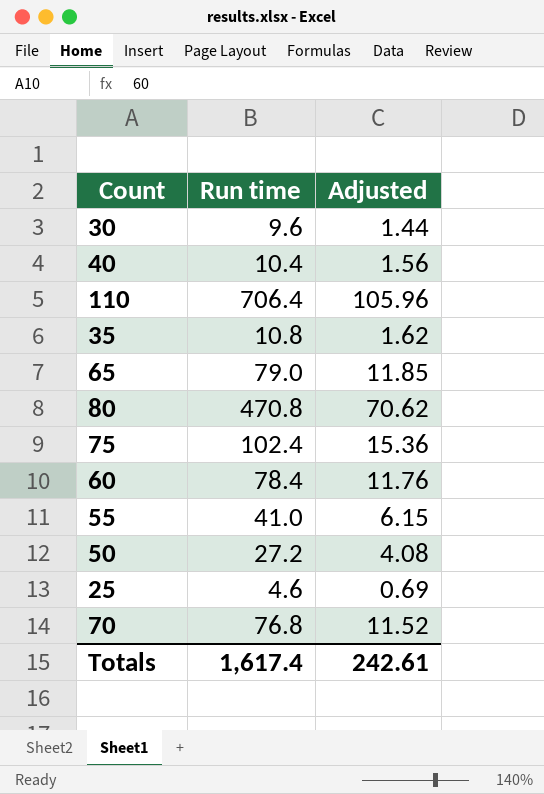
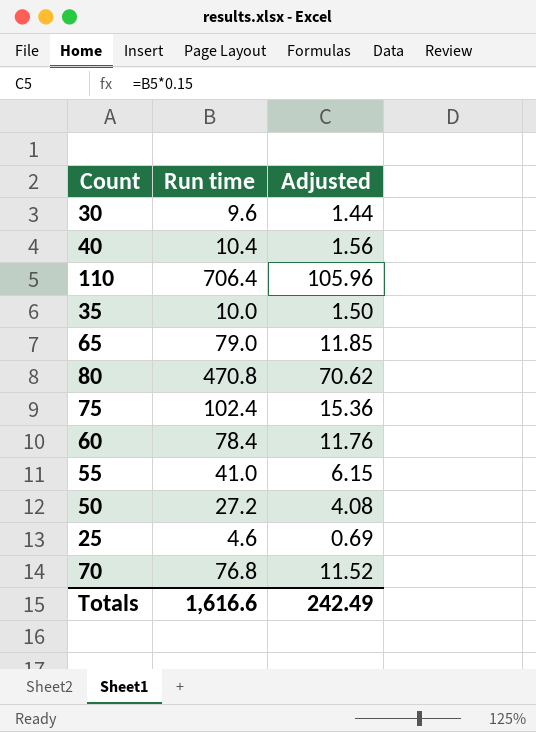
35 | Run time: 10.8 -> 10.0
35 | Adjusted: 1.62 -> 1.50
Totals | Run time: 1,617.4 -> 1,616.6
Totals | Adjusted: 242.61 -> 242.49

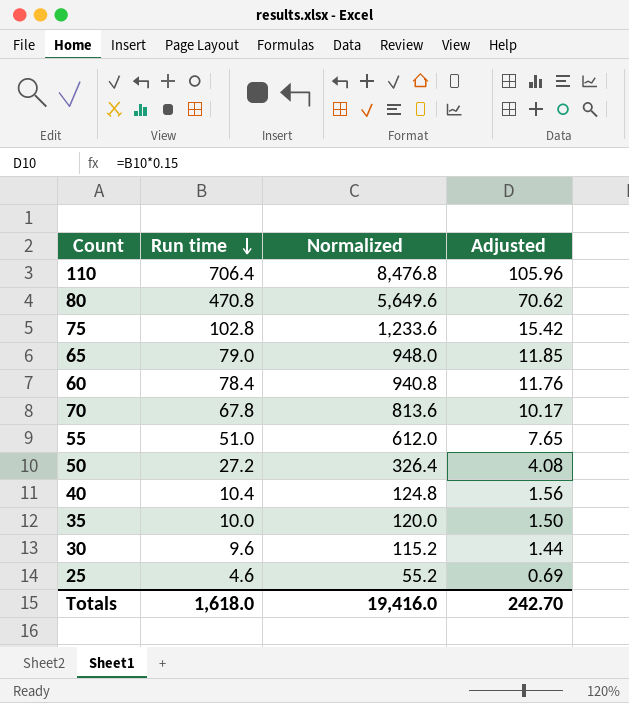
row order: none -> Run time descending
column Normalized | formula: none -> [Run time] * 12
75 | Run time: 102.4 -> 102.8
75 | Adjusted: 15.36 -> 15.42
70 | Run time: 76.8 -> 67.8
70 | Adjusted: 11.52 -> 10.17
55 | Run time: 41.0 -> 51.0
55 | Adjusted: 6.15 -> 7.65
Totals | Run time: 1,616.6 -> 1,618.0
Totals | Adjusted: 242.49 -> 242.70

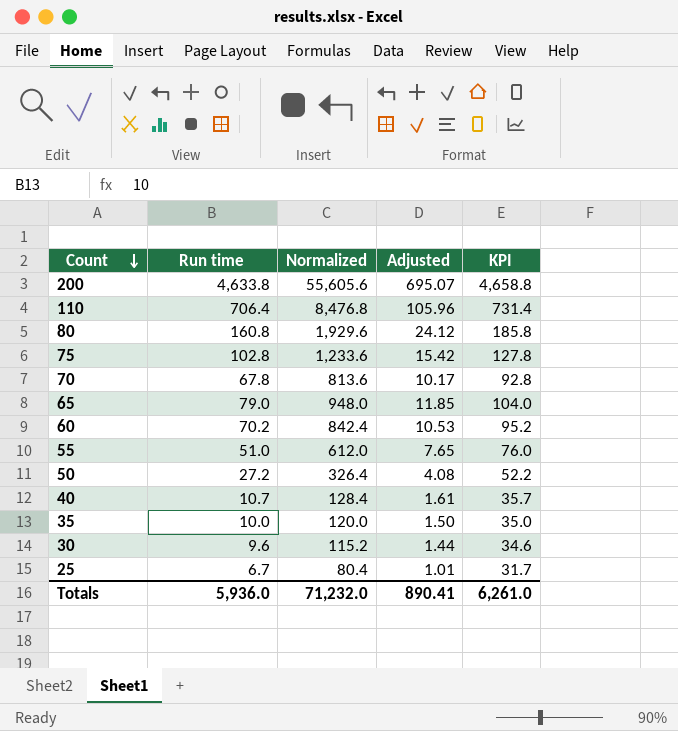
row order: Run time descending -> Count descending
column KPI | formula: none -> [Run time] + 25
row 200: none -> 4,633.8 | 55,605.6 | 695.07 | 4,658.8
80 | Run time: 470.8 -> 160.8
80 | Normalized: 5,649.6 -> 1,929.6
80 | Adjusted: 70.62 -> 24.12
60 | Run time: 78.4 -> 70.2
60 | Normalized: 940.8 -> 842.4
60 | Adjusted: 11.76 -> 10.53
40 | Run time: 10.4 -> 10.7
40 | Normalized: 124.8 -> 128.4
40 | Adjusted: 1.56 -> 1.61
25 | Run time: 4.6 -> 6.7
25 | Normalized: 55.2 -> 80.4
25 | Adjusted: 0.69 -> 1.01
Totals | Run time: 1,618.0 -> 5,936.0
Totals | Normalized: 19,416.0 -> 71,232.0
Totals | Adjusted: 242.70 -> 890.41

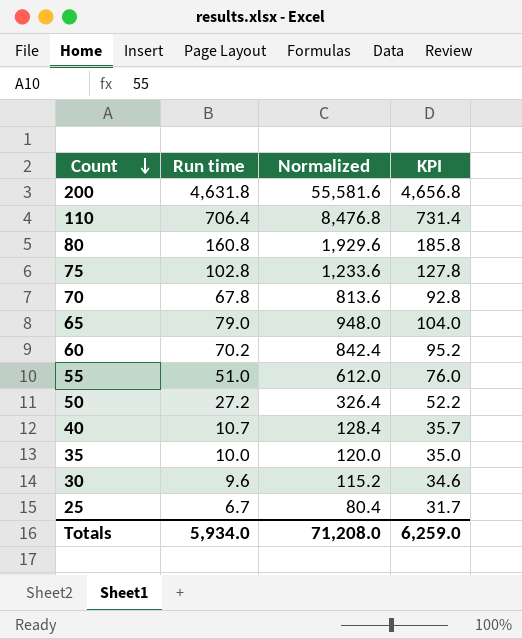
column Adjusted | formula: [Run time] * 0.15 -> none
200 | Run time: 4,633.8 -> 4,631.8
200 | Normalized: 55,605.6 -> 55,581.6
200 | KPI: 4,658.8 -> 4,656.8
Totals | Run time: 5,936.0 -> 5,934.0
Totals | Normalized: 71,232.0 -> 71,208.0
Totals | KPI: 6,261.0 -> 6,259.0

